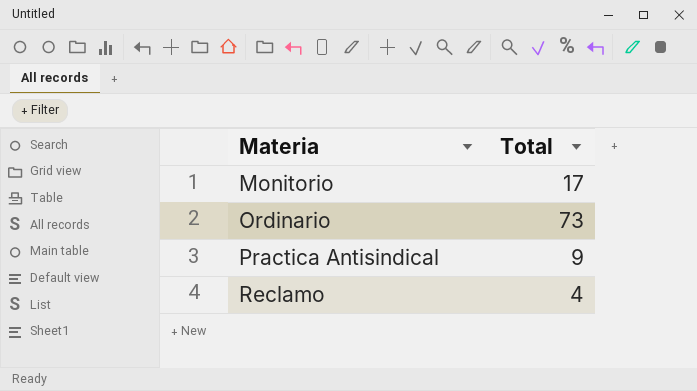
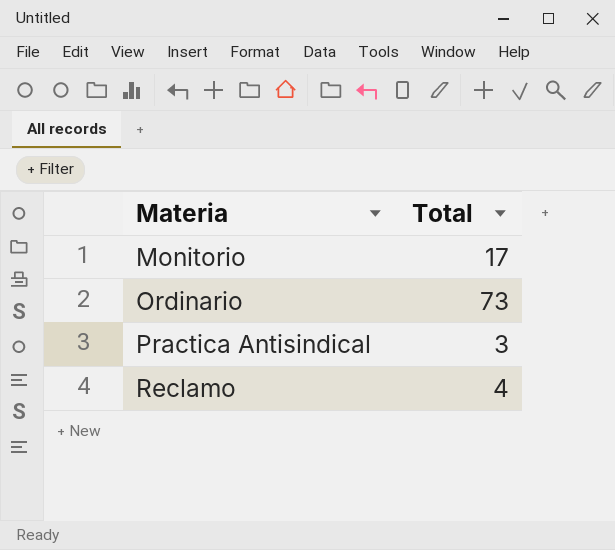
Practica Antisindical | Total: 9 -> 3

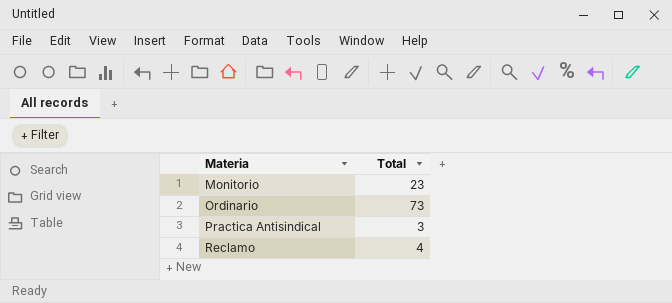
Monitorio | Total: 17 -> 23

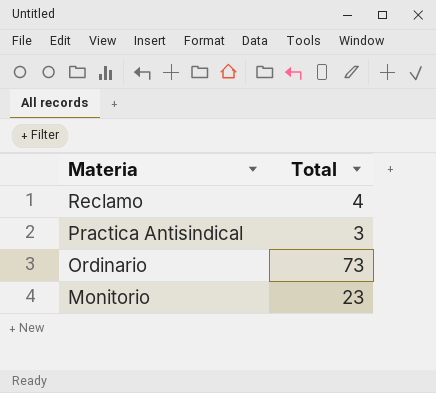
row order: Materia ascending -> Materia descending

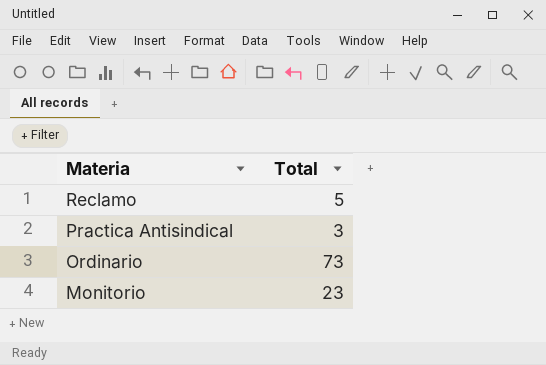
Reclamo | Total: 4 -> 5

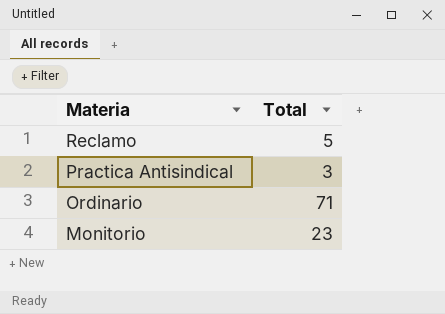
Ordinario | Total: 73 -> 71

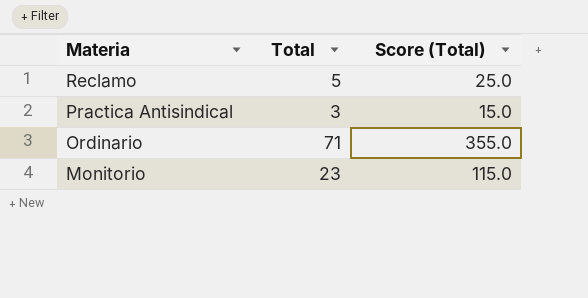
column Score (Total) | formula: none -> [Total] * 5

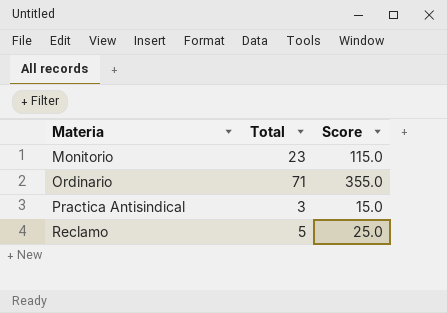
row order: Materia descending -> Materia ascending
column name: Score (Total) -> Score

